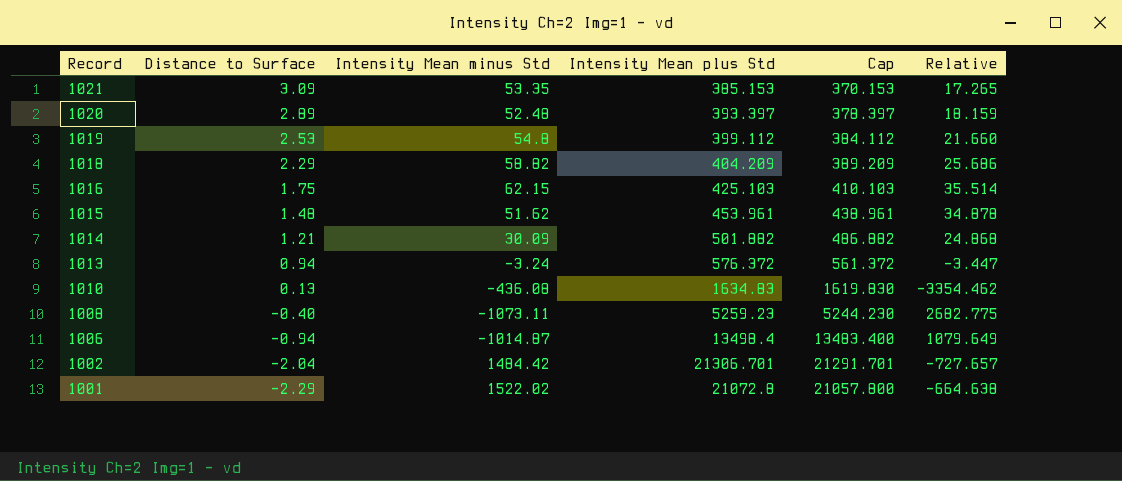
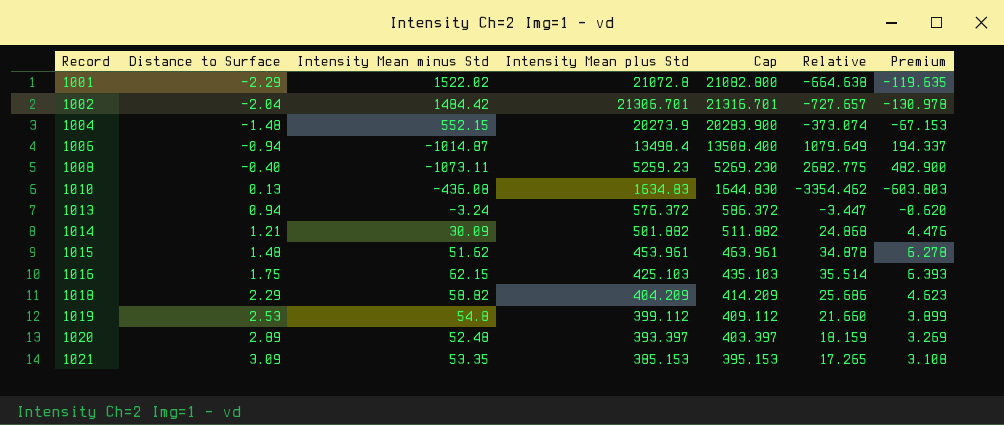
row order: Record descending -> Record ascending
column Cap | formula: [Intensity Mean plus Std] - 15 -> [Intensity Mean plus Std] + 10
column Premium | formula: none -> [Relative] * 0.18
row 1004: none -> -1.48 | 552.15 | 20273.9 | 20283.900 | -373.074 | -67.153

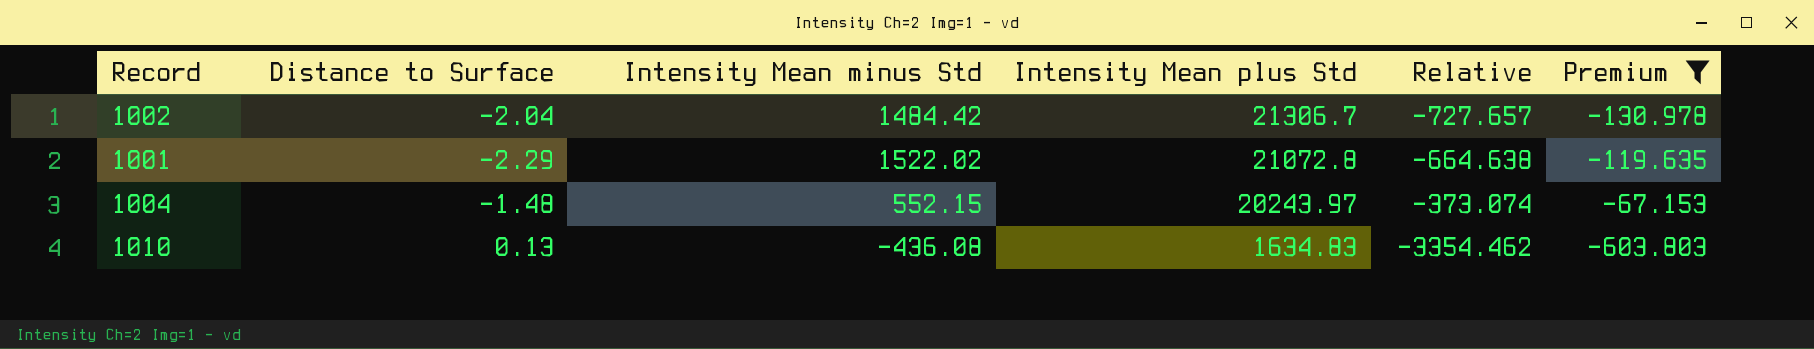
filter: none -> Premium <= -67.153
row order: Record ascending -> Intensity Mean plus Std descending
column Cap | formula: [Intensity Mean plus Std] + 10 -> none
1002 | Intensity Mean plus Std: 21306.701 -> 21306.7
1004 | Intensity Mean plus Std: 20273.9 -> 20243.97

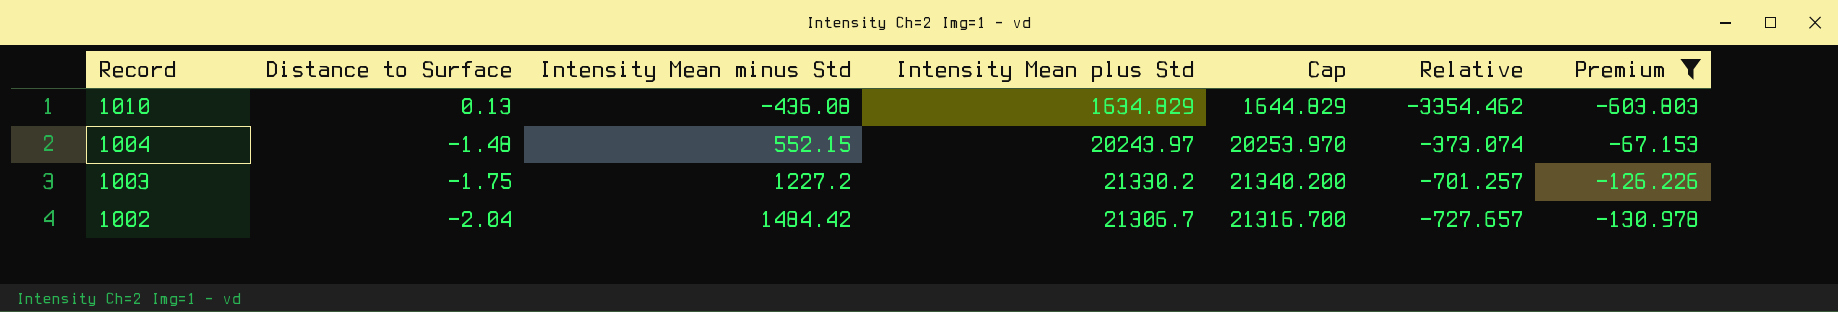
row order: Intensity Mean plus Std descending -> Record descending
column Cap | formula: none -> [Intensity Mean plus Std] + 10
row 1001: -2.29 | 1522.02 | 21072.8 | -664.638 | -119.635 -> none
1010 | Intensity Mean plus Std: 1634.83 -> 1634.829
row 1003: none -> -1.75 | 1227.2 | 21330.2 | 21340.200 | -701.257 | -126.226

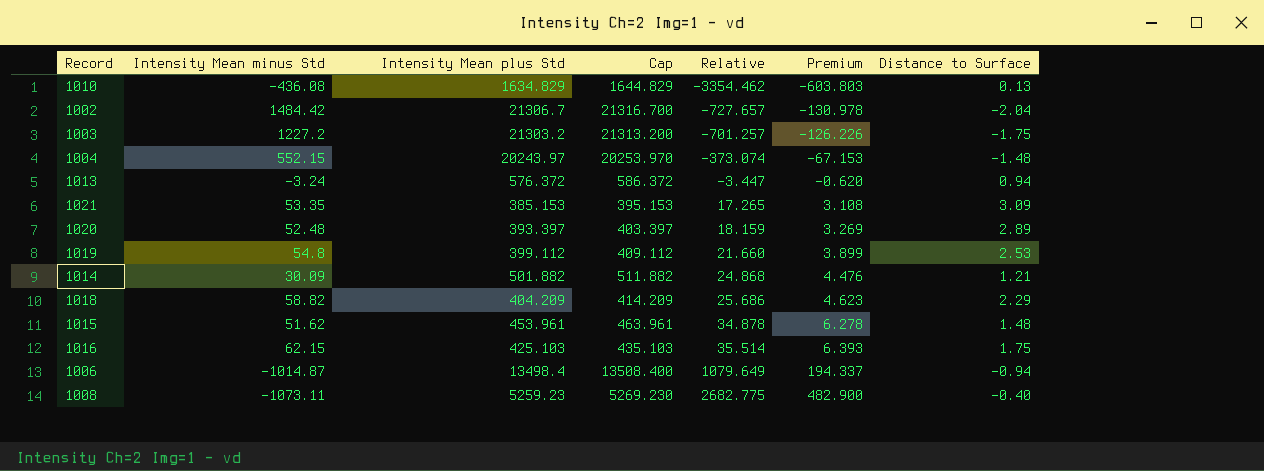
filter: Premium <= -67.153 -> none
row order: Record descending -> Relative ascending
column Distance to Surface | position: 2 -> 7
1003 | Intensity Mean plus Std: 21330.2 -> 21303.2
1003 | Cap: 21340.200 -> 21313.200

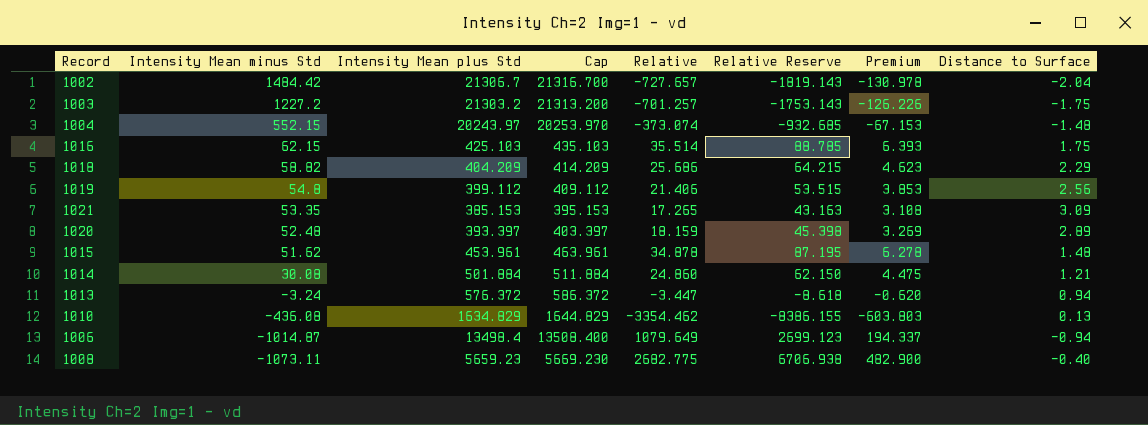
row order: Relative ascending -> Intensity Mean minus Std descending
column Relative Reserve | formula: none -> [Relative] * 2.5
1019 | Relative: 21.660 -> 21.406
1019 | Premium: 3.899 -> 3.853
1019 | Distance to Surface: 2.53 -> 2.56
1014 | Intensity Mean minus Std: 30.09 -> 30.08
1014 | Intensity Mean plus Std: 501.882 -> 501.884
1014 | Cap: 511.882 -> 511.884
1014 | Relative: 24.868 -> 24.860
1014 | Premium: 4.476 -> 4.475
1008 | Intensity Mean plus Std: 5259.23 -> 5659.23
1008 | Cap: 5269.230 -> 5669.230

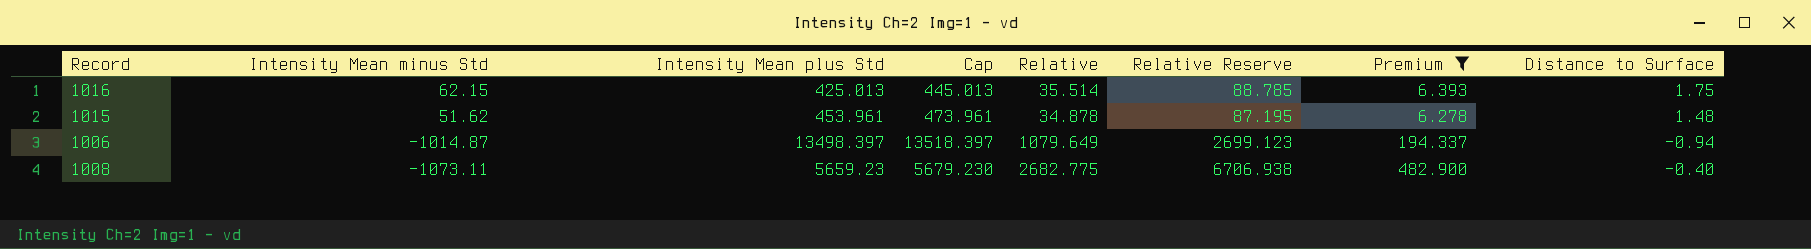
filter: none -> Premium >= 6.278
column Cap | formula: [Intensity Mean plus Std] + 10 -> [Intensity Mean plus Std] + 20
1016 | Intensity Mean plus Std: 425.103 -> 425.013
1006 | Intensity Mean plus Std: 13498.4 -> 13498.397

